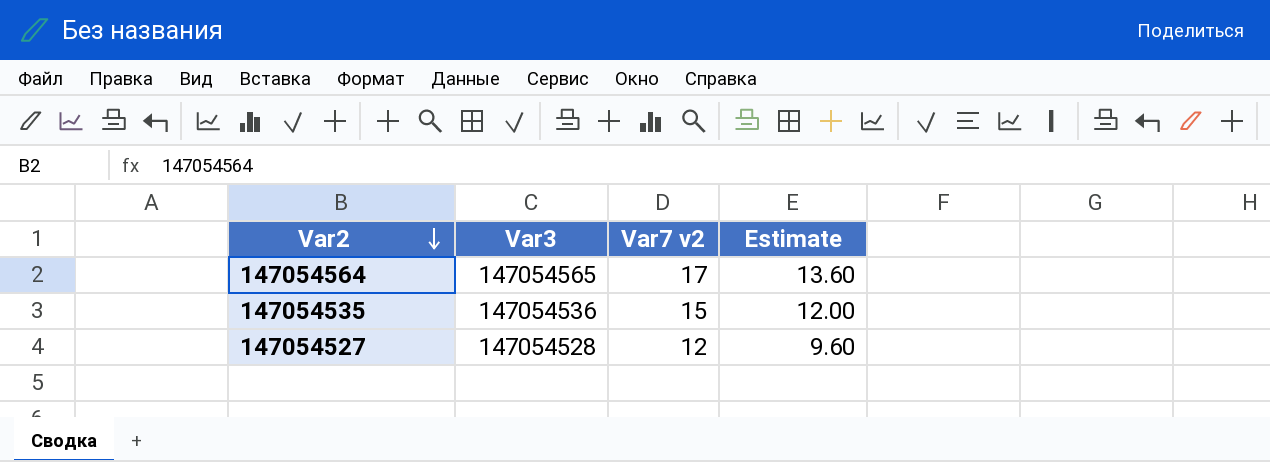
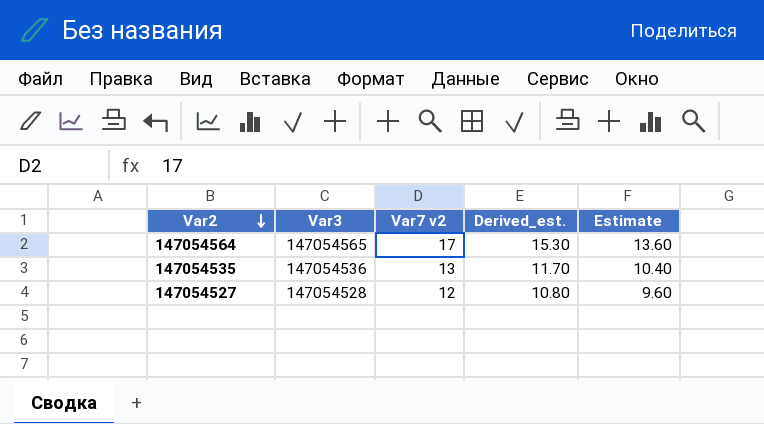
column Derived_est. | formula: none -> [Var7 v2] * 0.9
147054535 | Var7 v2: 15 -> 13
147054535 | Estimate: 12.00 -> 10.40

